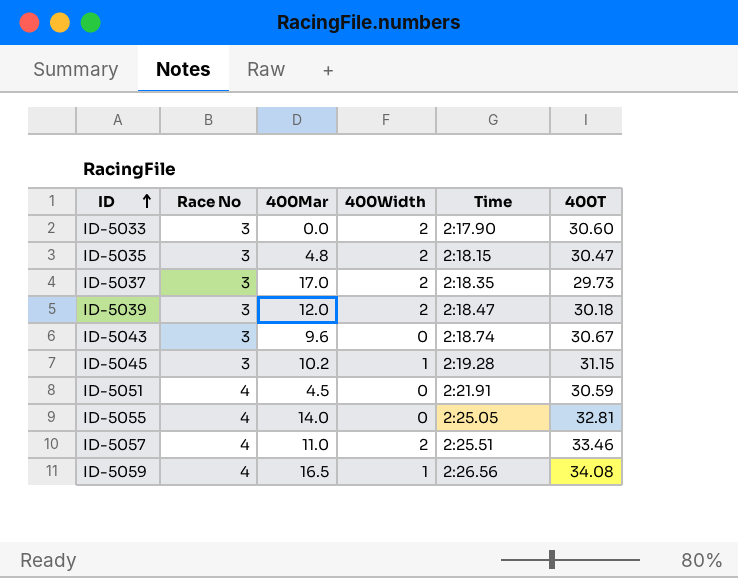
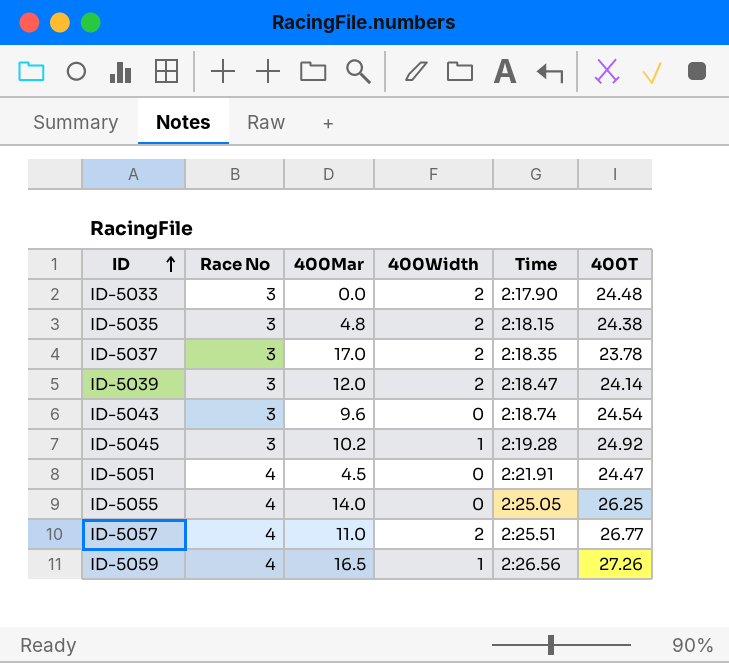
ID-5033 | 400T: 30.60 -> 24.48
ID-5035 | 400T: 30.47 -> 24.38
ID-5037 | 400T: 29.73 -> 23.78
ID-5039 | 400T: 30.18 -> 24.14
ID-5043 | 400T: 30.67 -> 24.54
ID-5045 | 400T: 31.15 -> 24.92
ID-5051 | 400T: 30.59 -> 24.47
ID-5055 | 400T: 32.81 -> 26.25
ID-5057 | 400T: 33.46 -> 26.77
ID-5059 | 400T: 34.08 -> 27.26

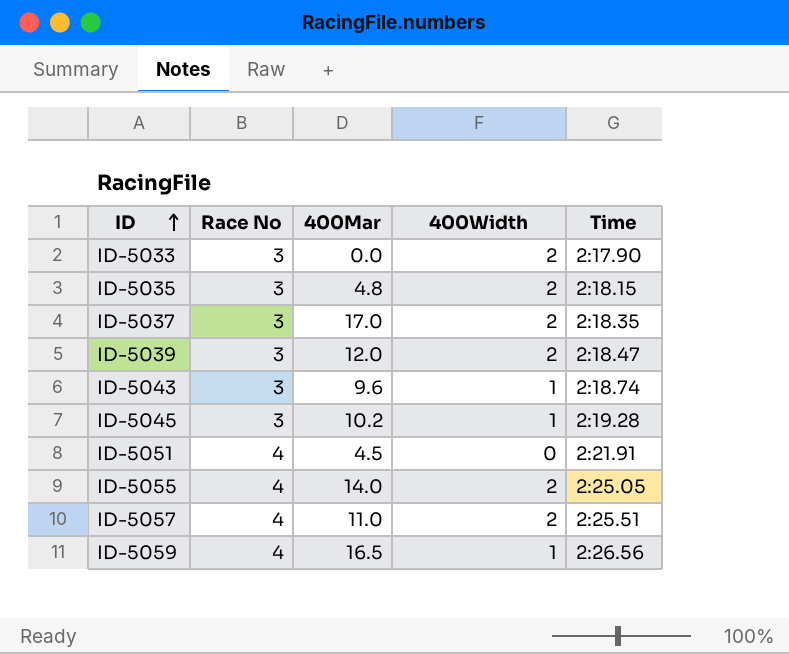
column 400T | position: 6 -> none
ID-5043 | 400Width: 0 -> 1
ID-5055 | 400Width: 0 -> 2

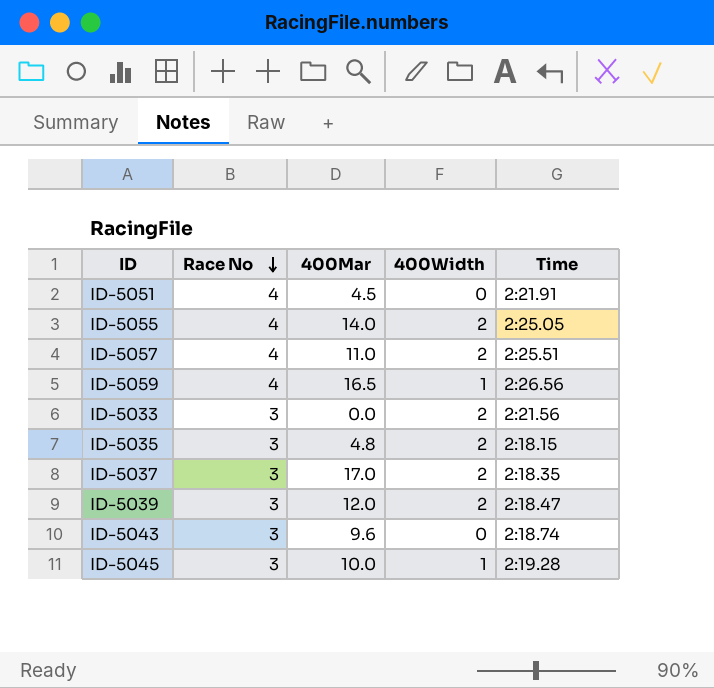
row order: ID ascending -> Race No descending
ID-5033 | Time: 2:17.90 -> 2:21.56
ID-5043 | 400Width: 1 -> 0
ID-5045 | 400Mar: 10.2 -> 10.0

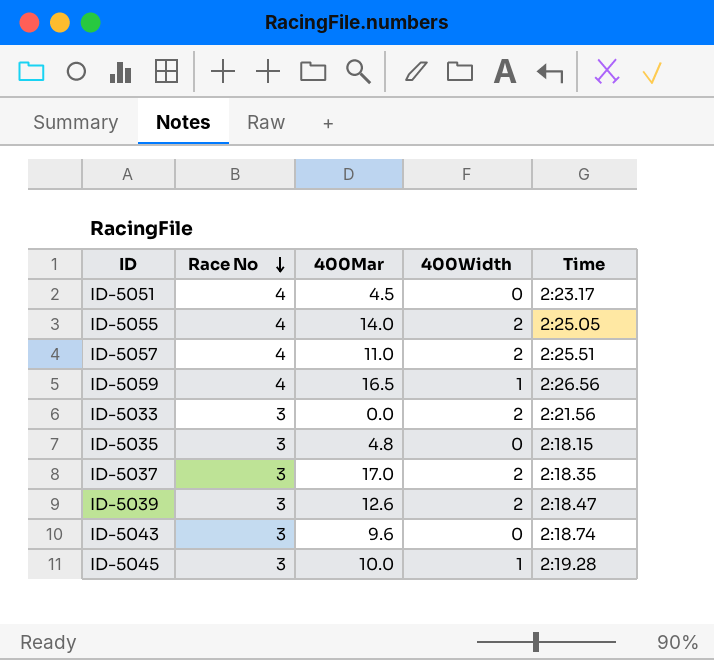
ID-5051 | Time: 2:21.91 -> 2:23.17
ID-5035 | 400Width: 2 -> 0
ID-5039 | 400Mar: 12.0 -> 12.6

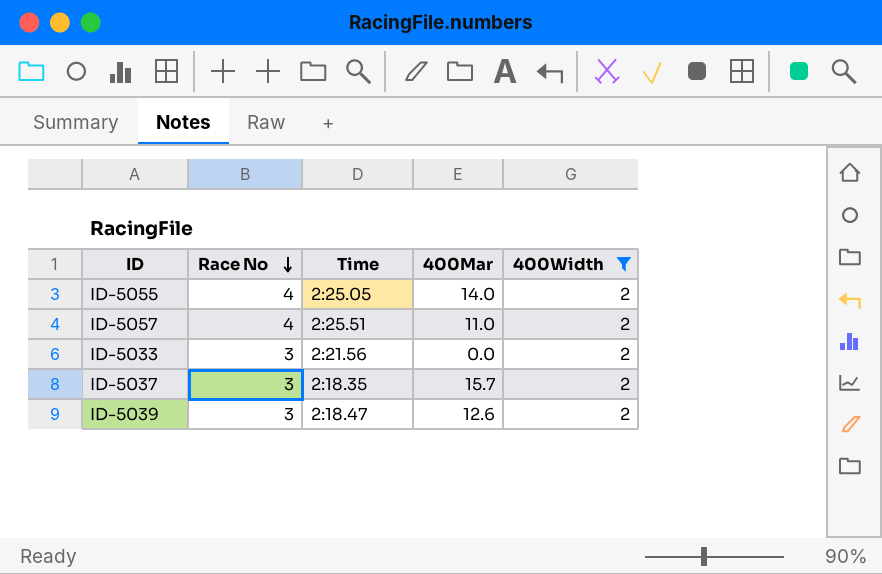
filter: none -> 400Width = 2
column Time | position: 5 -> 3
ID-5037 | 400Mar: 17.0 -> 15.7

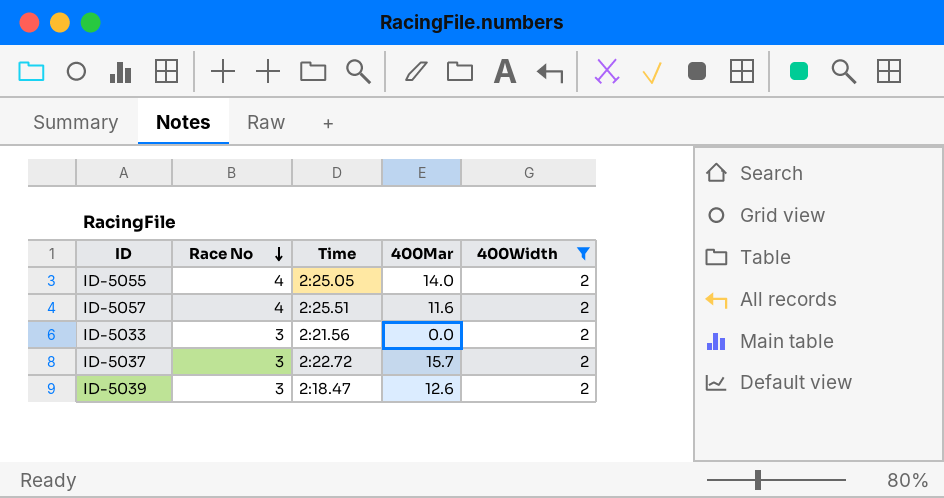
ID-5057 | 400Mar: 11.0 -> 11.6
ID-5037 | Time: 2:18.35 -> 2:22.72

